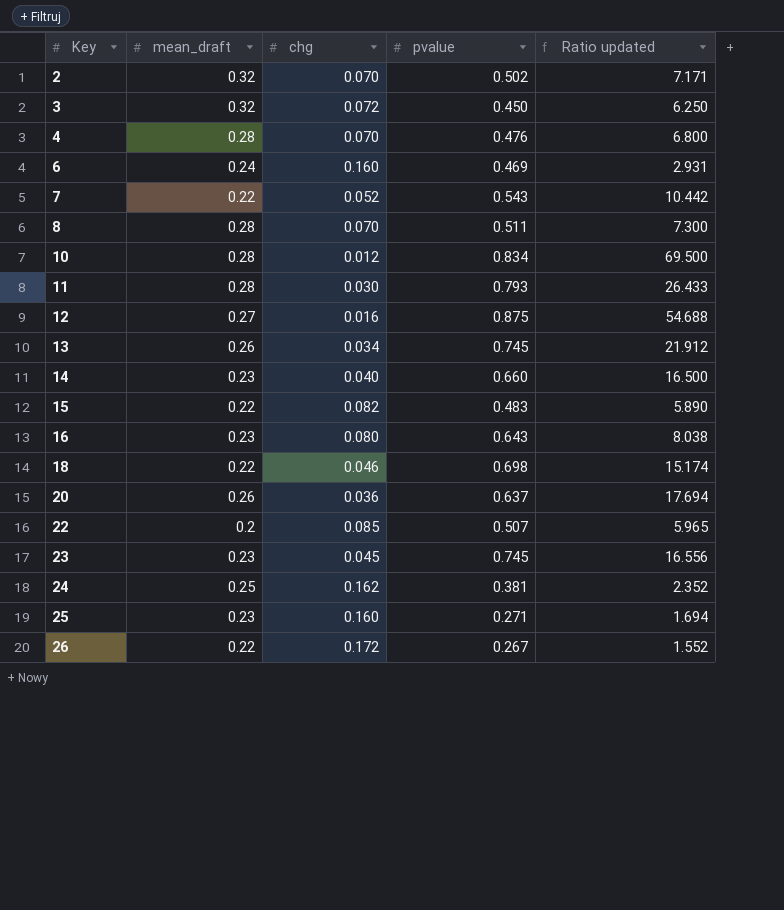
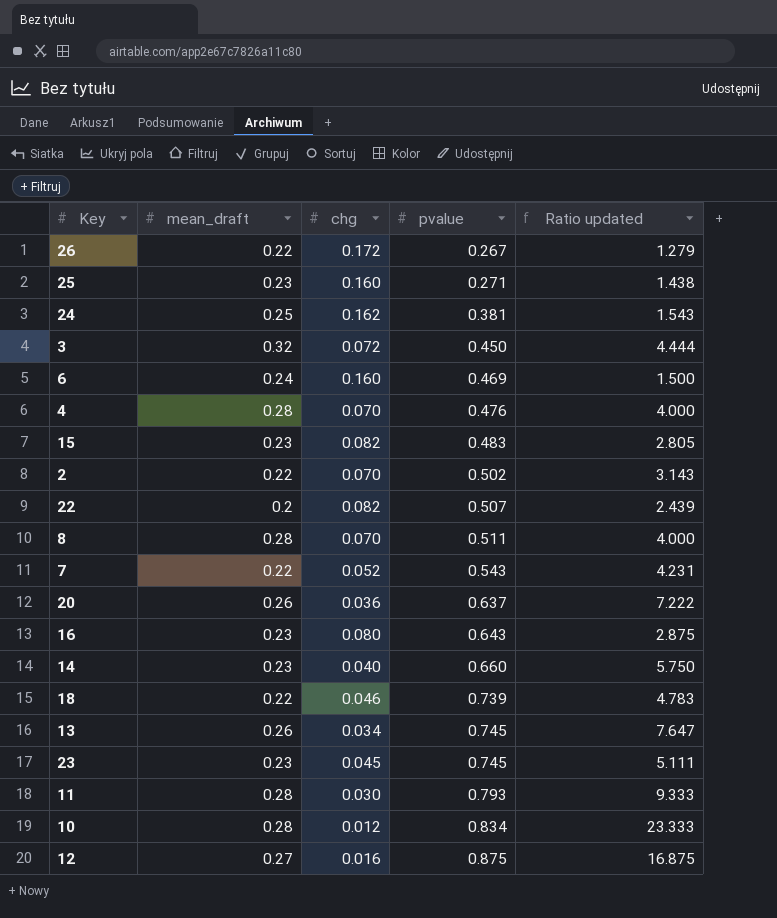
row order: Key ascending -> pvalue ascending
column Ratio updated | formula: [pvalue] / [chg] -> [mean_draft] / [chg]
15 | mean_draft: 0.22 -> 0.23
2 | mean_draft: 0.32 -> 0.22
22 | chg: 0.085 -> 0.082
18 | pvalue: 0.698 -> 0.739

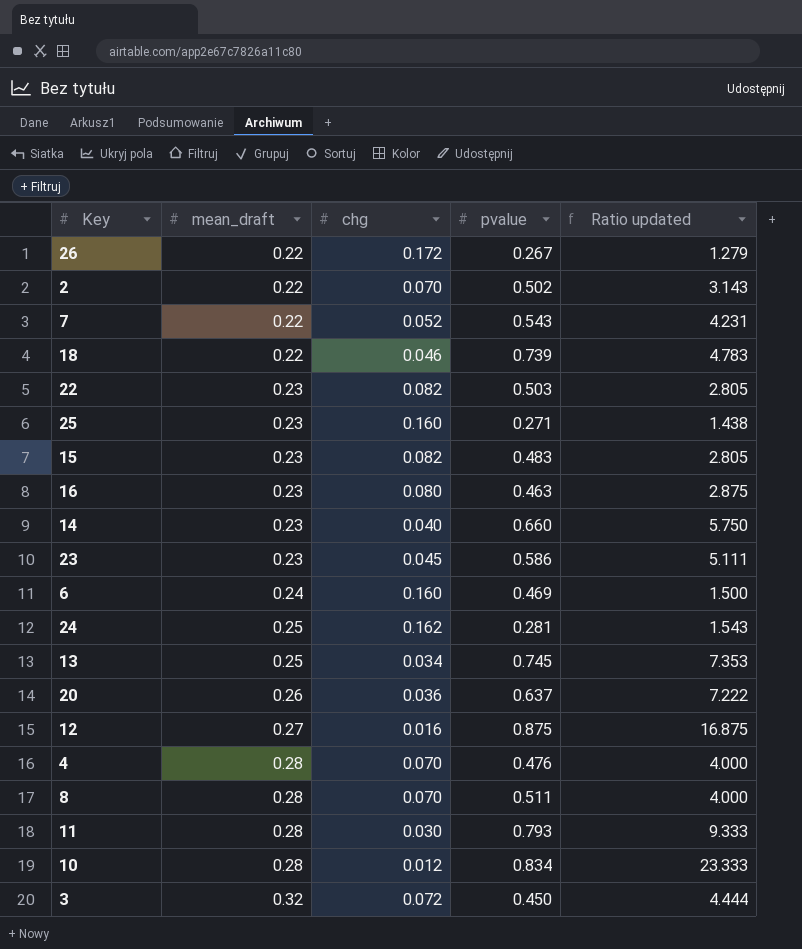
row order: pvalue ascending -> mean_draft ascending
22 | mean_draft: 0.2 -> 0.23
22 | pvalue: 0.507 -> 0.503
22 | Ratio updated: 2.439 -> 2.805
16 | pvalue: 0.643 -> 0.463
23 | pvalue: 0.745 -> 0.586
24 | pvalue: 0.381 -> 0.281
13 | mean_draft: 0.26 -> 0.25
13 | Ratio updated: 7.647 -> 7.353

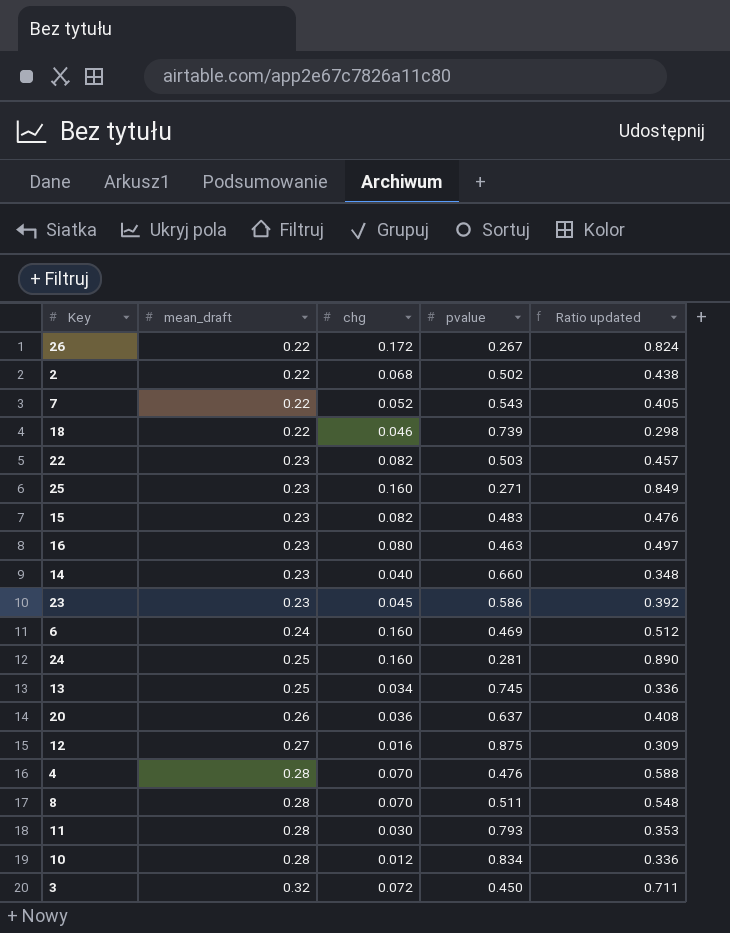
column Ratio updated | formula: [mean_draft] / [chg] -> [mean_draft] / [pvalue]
2 | chg: 0.070 -> 0.068
24 | chg: 0.162 -> 0.160

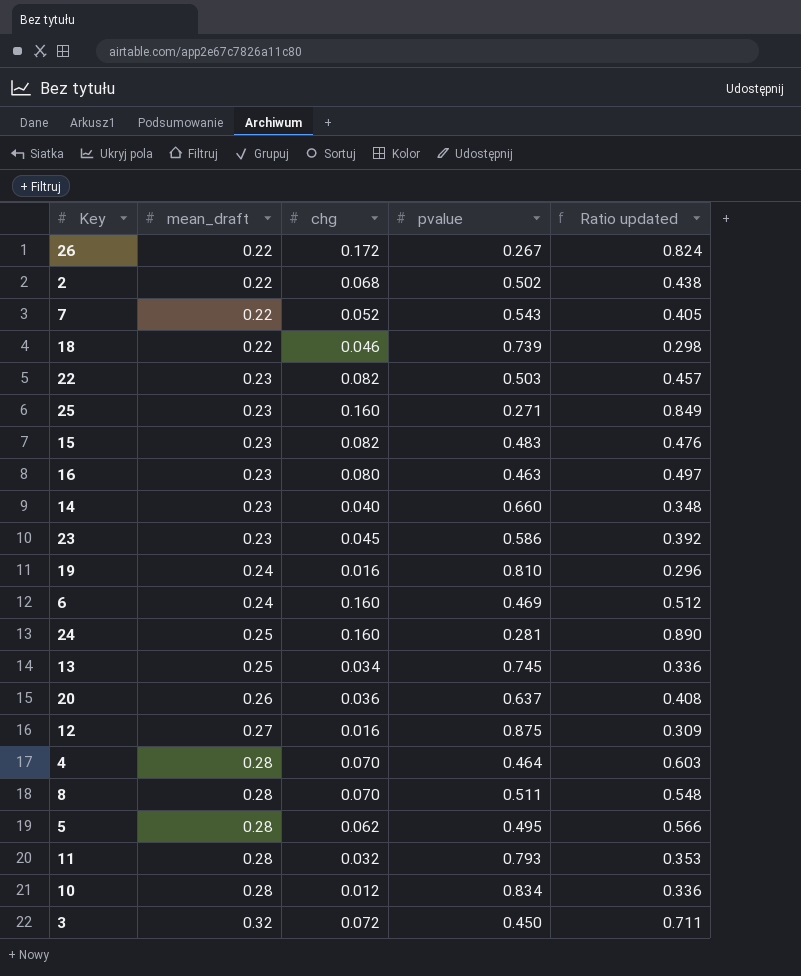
row 19: none -> 0.24 | 0.016 | 0.810 | 0.296
4 | pvalue: 0.476 -> 0.464
4 | Ratio updated: 0.588 -> 0.603
row 5: none -> 0.28 | 0.062 | 0.495 | 0.566
11 | chg: 0.030 -> 0.032

